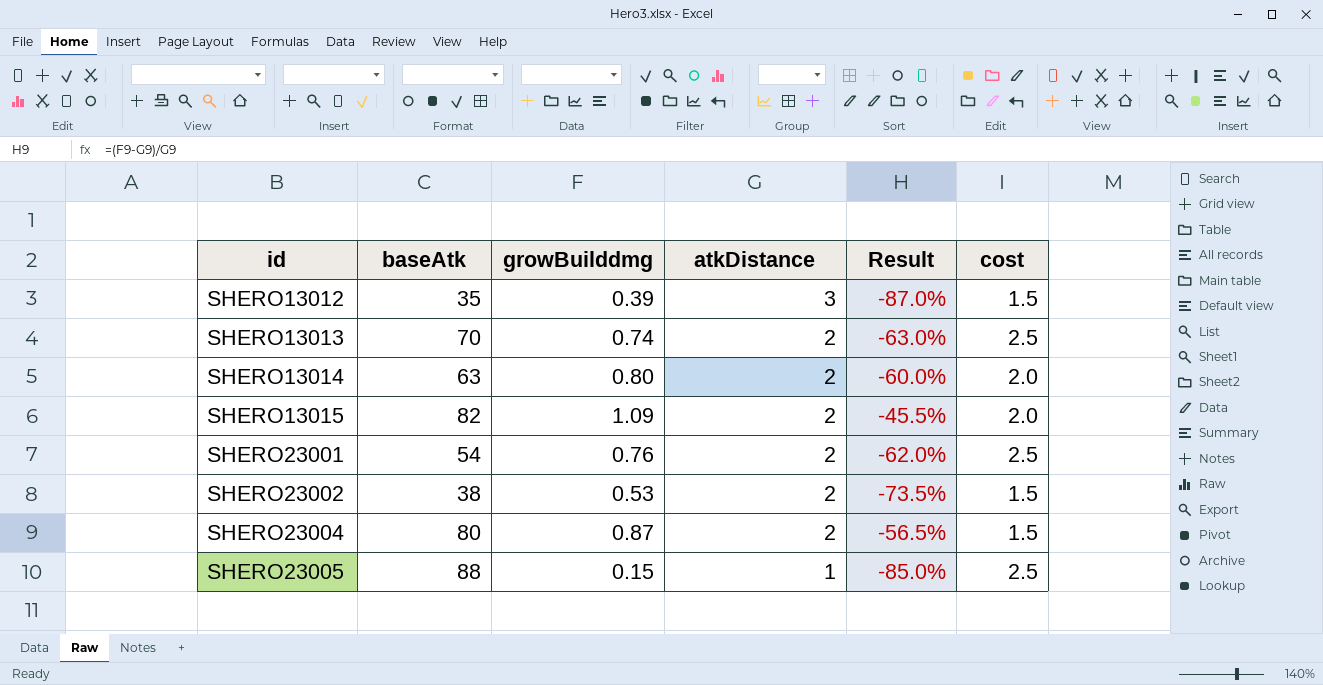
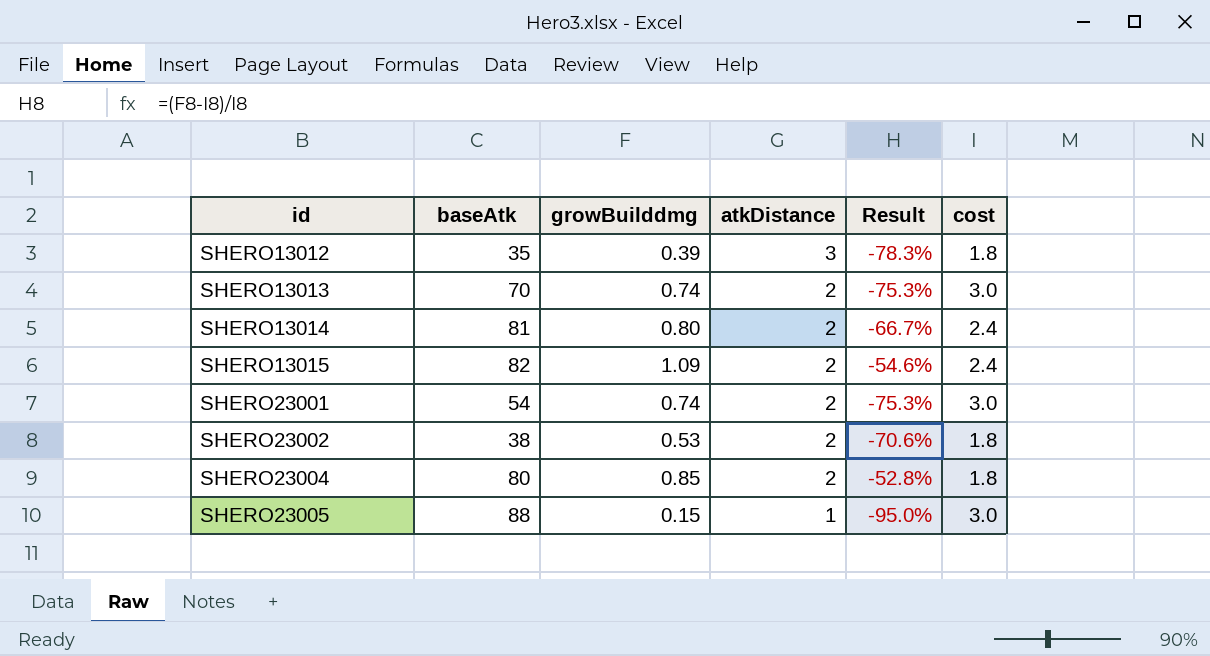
column Result | formula: ([growBuilddmg] - [atkDistance]) / [atkDistance] -> ([growBuilddmg] - [cost]) / [cost]
SHERO13012 | cost: 1.5 -> 1.8
SHERO13013 | cost: 2.5 -> 3.0
SHERO13014 | baseAtk: 63 -> 81
SHERO13014 | cost: 2.0 -> 2.4
SHERO13015 | cost: 2.0 -> 2.4
SHERO23001 | growBuilddmg: 0.76 -> 0.74
SHERO23001 | cost: 2.5 -> 3.0
SHERO23002 | cost: 1.5 -> 1.8
SHERO23004 | growBuilddmg: 0.87 -> 0.85
SHERO23004 | cost: 1.5 -> 1.8
SHERO23005 | cost: 2.5 -> 3.0

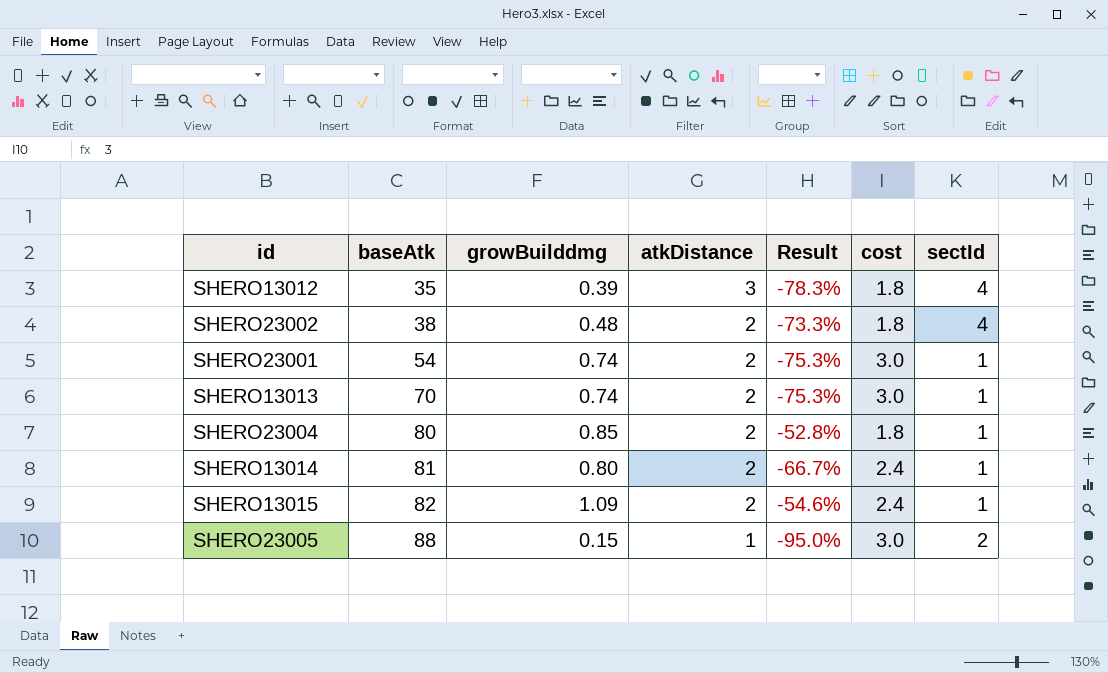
row order: id ascending -> baseAtk ascending
column sectId | position: none -> 7
SHERO23002 | growBuilddmg: 0.53 -> 0.48
SHERO23002 | Result: -70.6% -> -73.3%

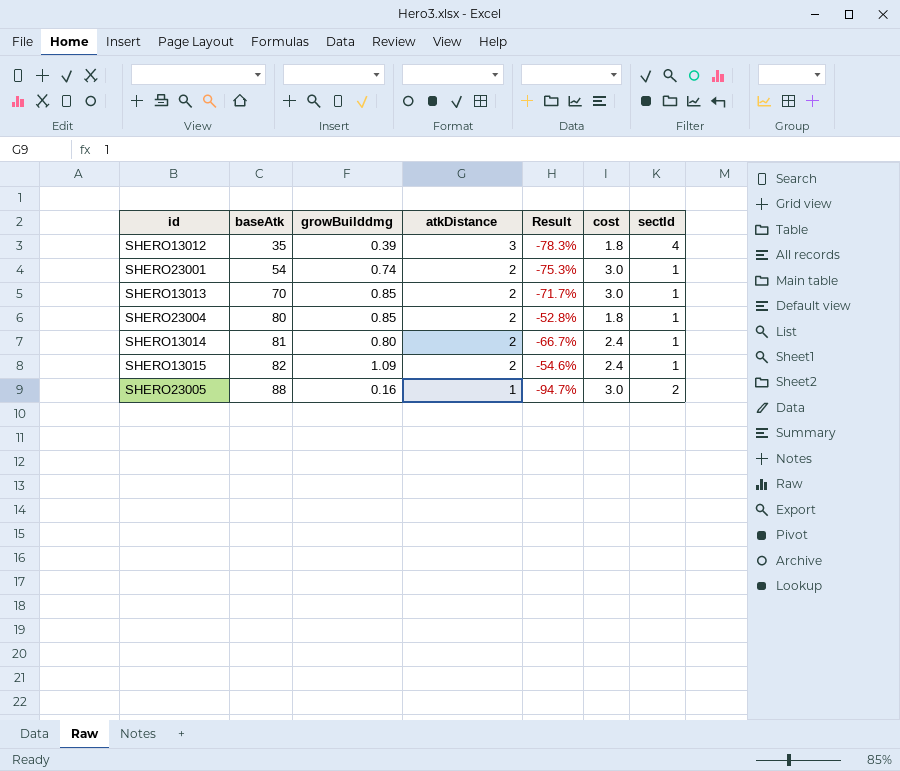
row SHERO23002: 38 | 0.48 | 2 | -73.3% | 1.8 | 4 -> none
SHERO13013 | growBuilddmg: 0.74 -> 0.85
SHERO13013 | Result: -75.3% -> -71.7%
SHERO23005 | growBuilddmg: 0.15 -> 0.16
SHERO23005 | Result: -95.0% -> -94.7%

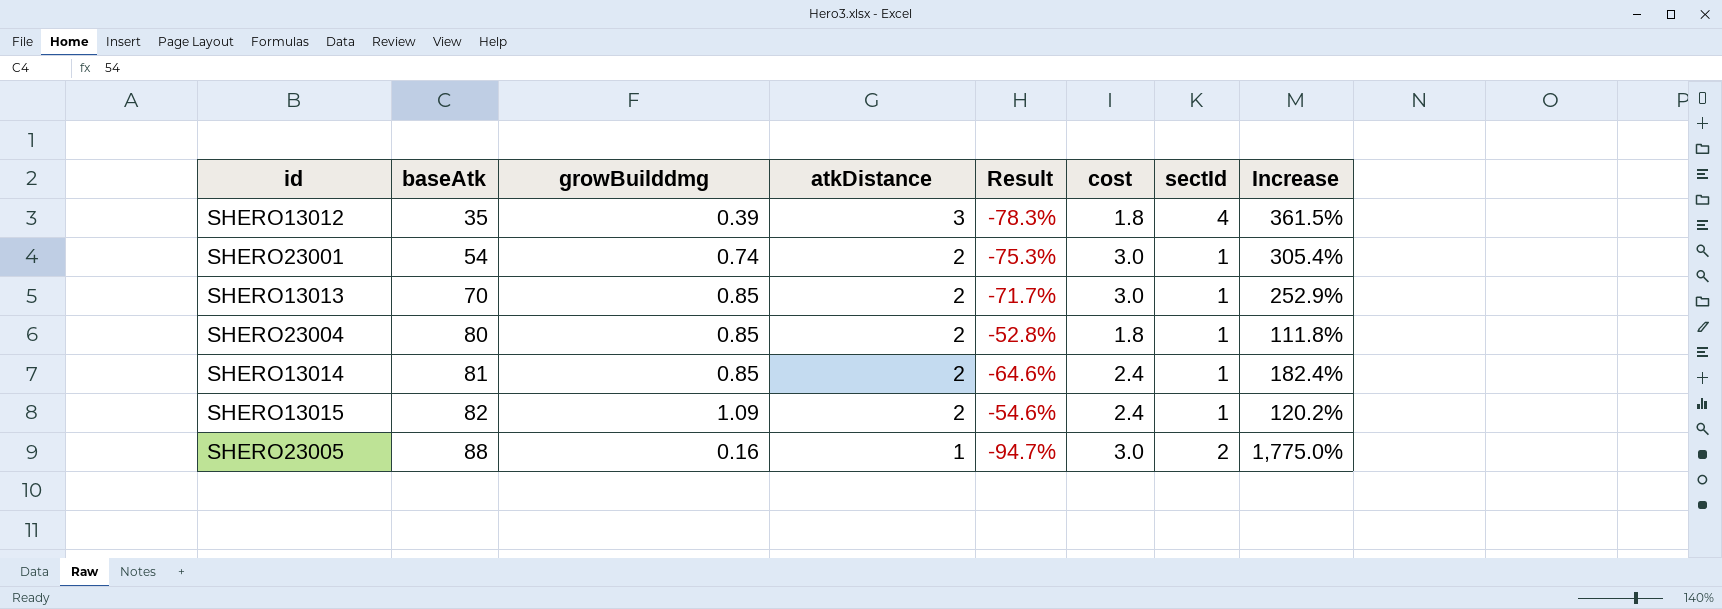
column Increase | formula: none -> ([cost] - [growBuilddmg]) / [growBuilddmg]
SHERO13014 | growBuilddmg: 0.80 -> 0.85
SHERO13014 | Result: -66.7% -> -64.6%

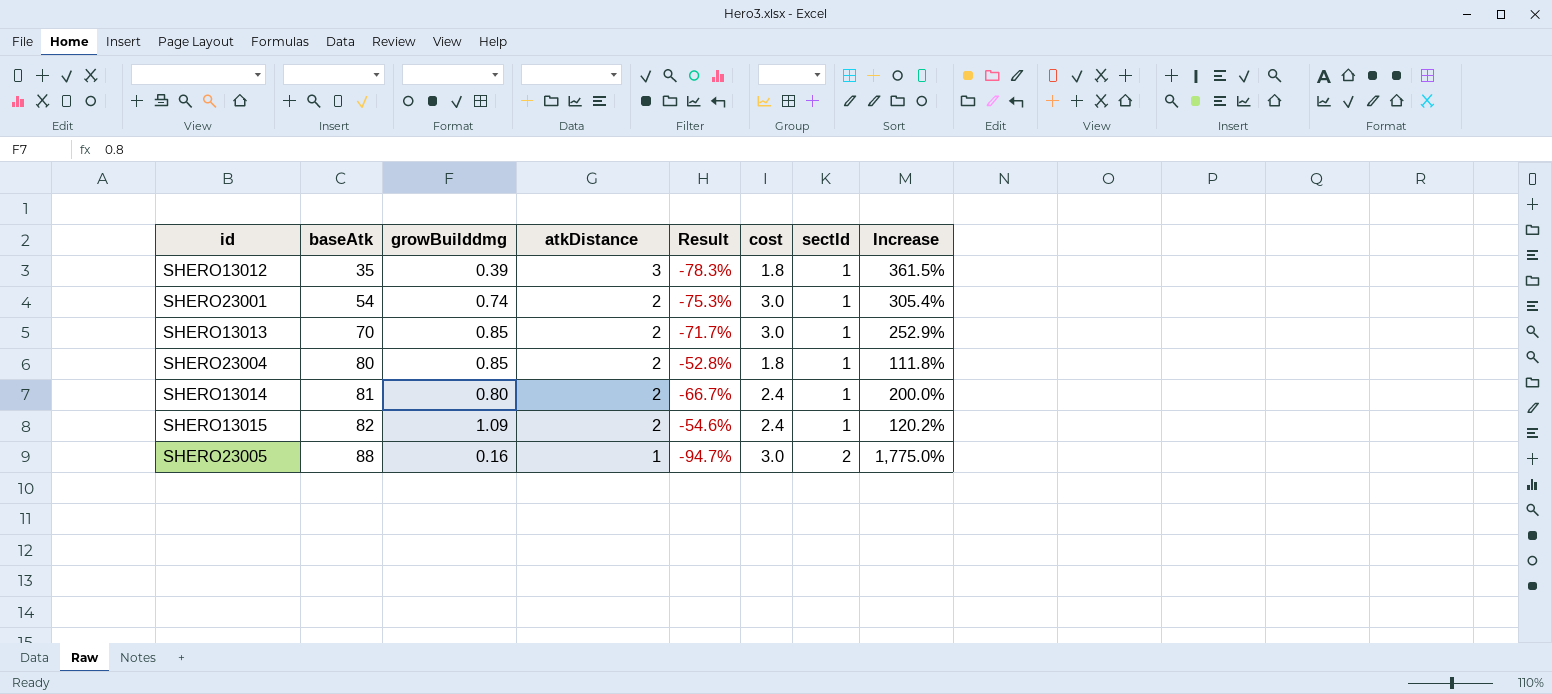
SHERO13012 | sectId: 4 -> 1
SHERO13014 | growBuilddmg: 0.85 -> 0.80
SHERO13014 | Result: -64.6% -> -66.7%
SHERO13014 | Increase: 182.4% -> 200.0%

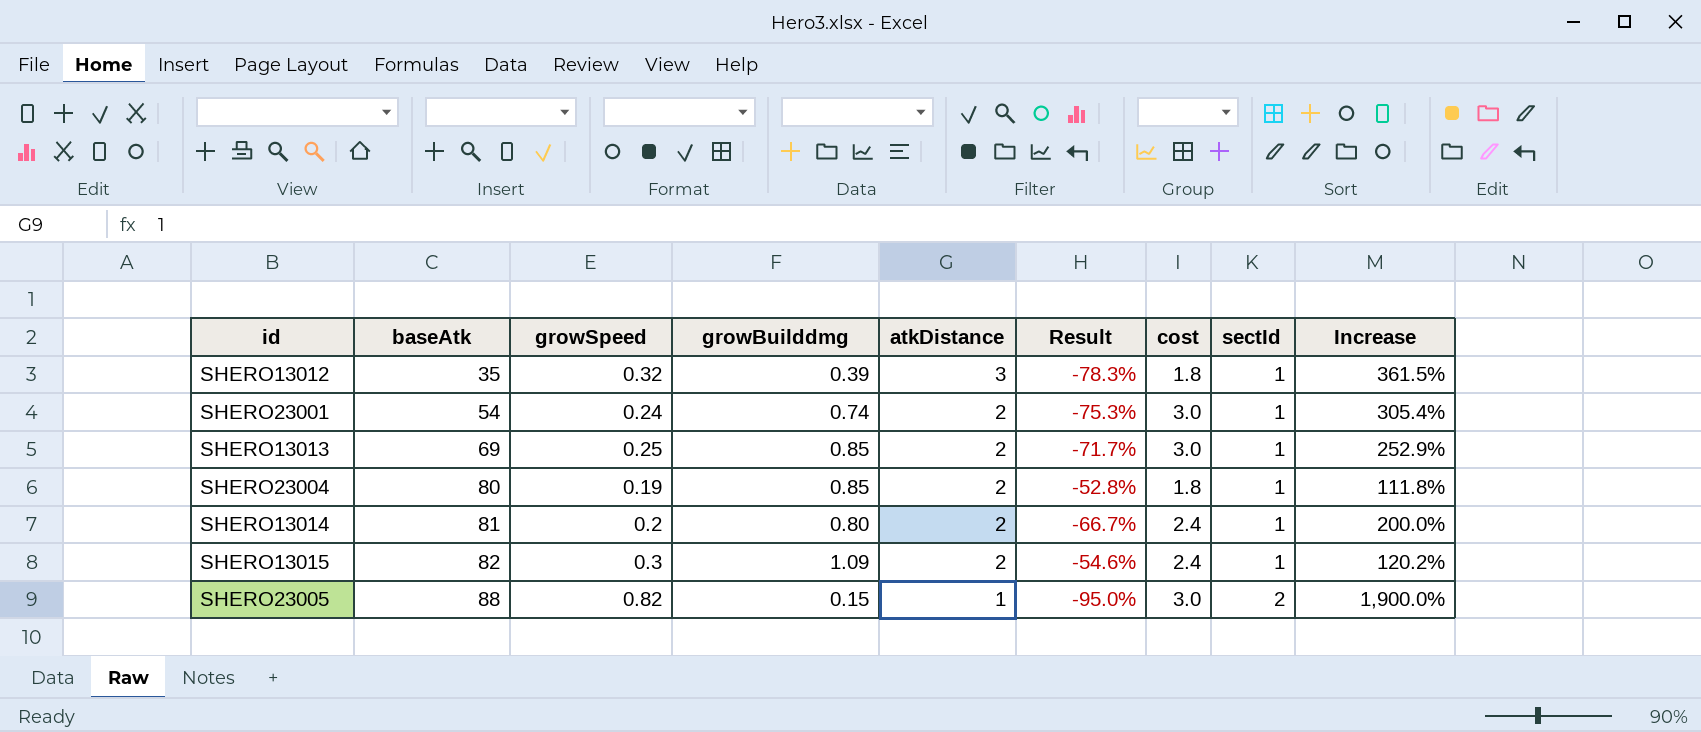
column growSpeed | position: none -> 3
SHERO13013 | baseAtk: 70 -> 69
SHERO23005 | growBuilddmg: 0.16 -> 0.15
SHERO23005 | Result: -94.7% -> -95.0%
SHERO23005 | Increase: 1,775.0% -> 1,900.0%

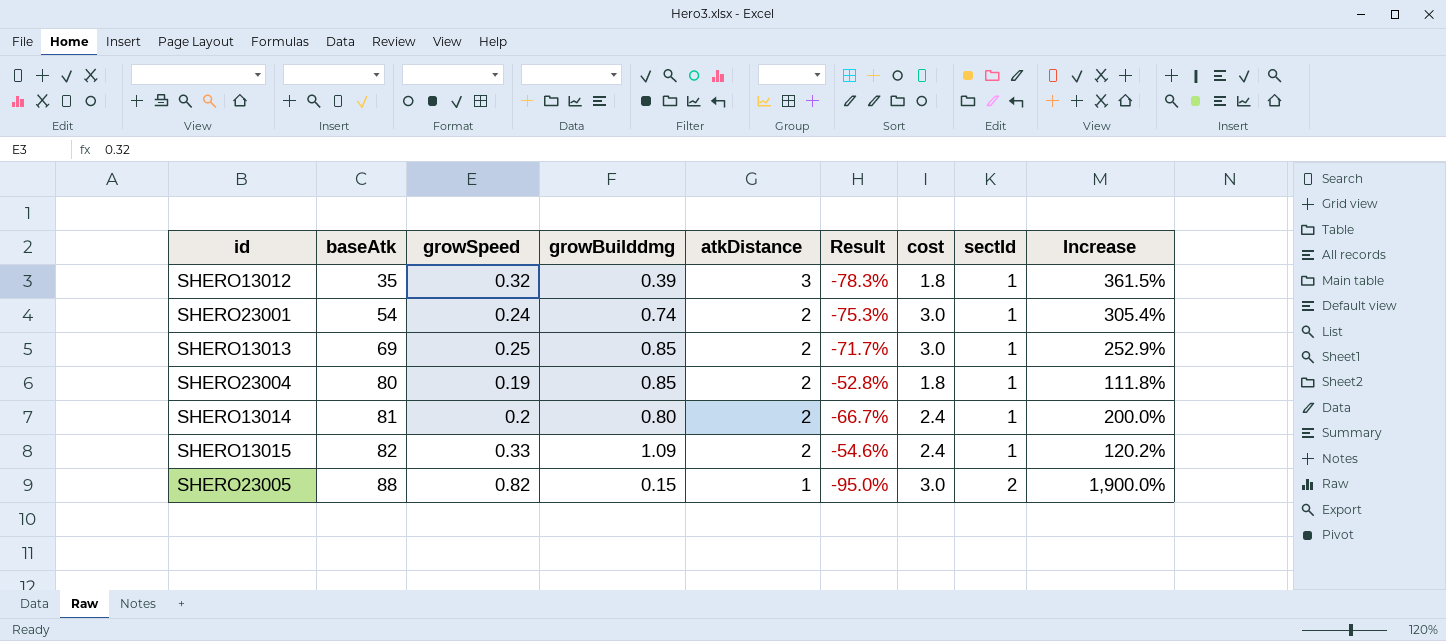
SHERO13015 | growSpeed: 0.3 -> 0.33

